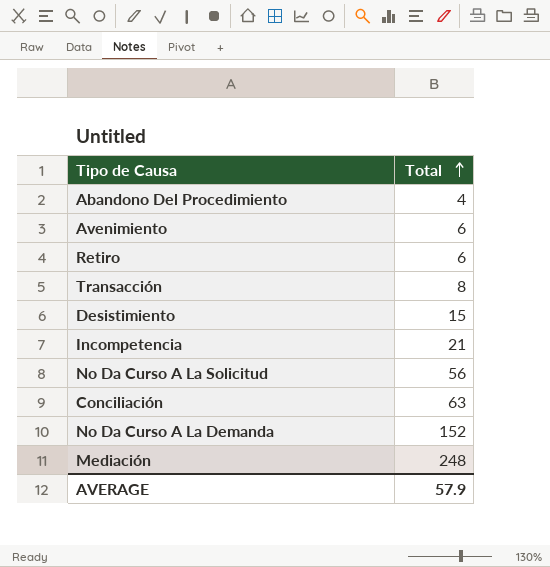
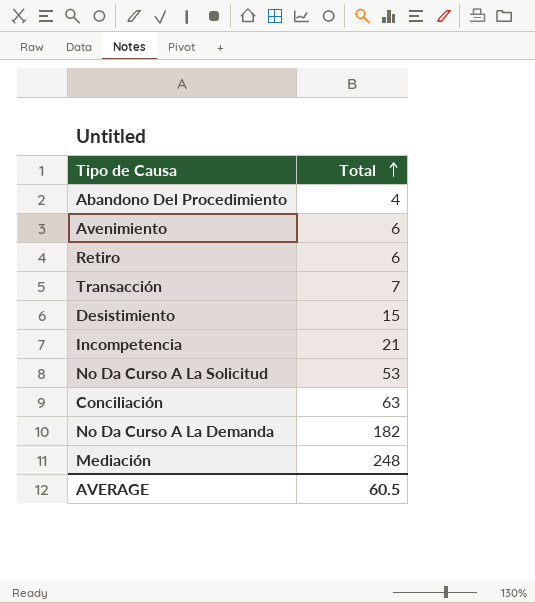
Transacción | Total: 8 -> 7
No Da Curso A La Solicitud | Total: 56 -> 53
No Da Curso A La Demanda | Total: 152 -> 182
AVERAGE | Total: 57.9 -> 60.5

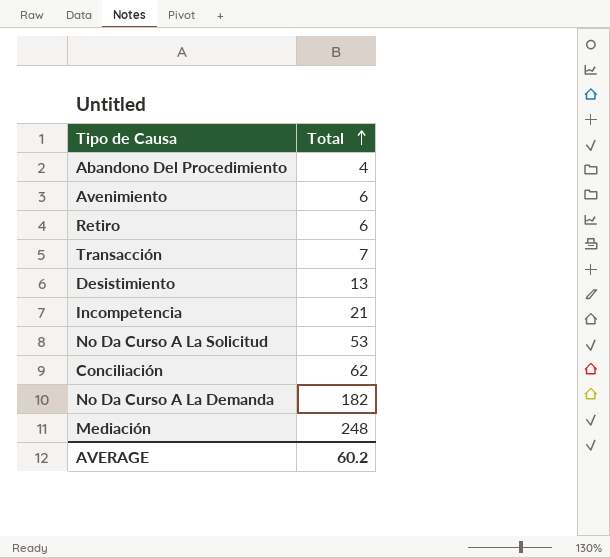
Desistimiento | Total: 15 -> 13
Conciliación | Total: 63 -> 62
AVERAGE | Total: 60.5 -> 60.2

